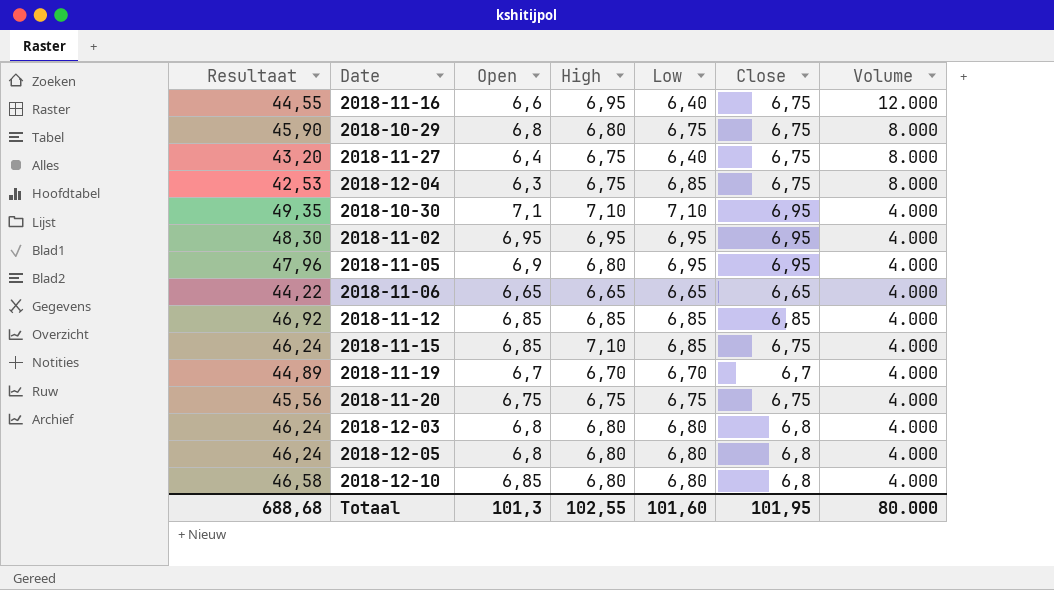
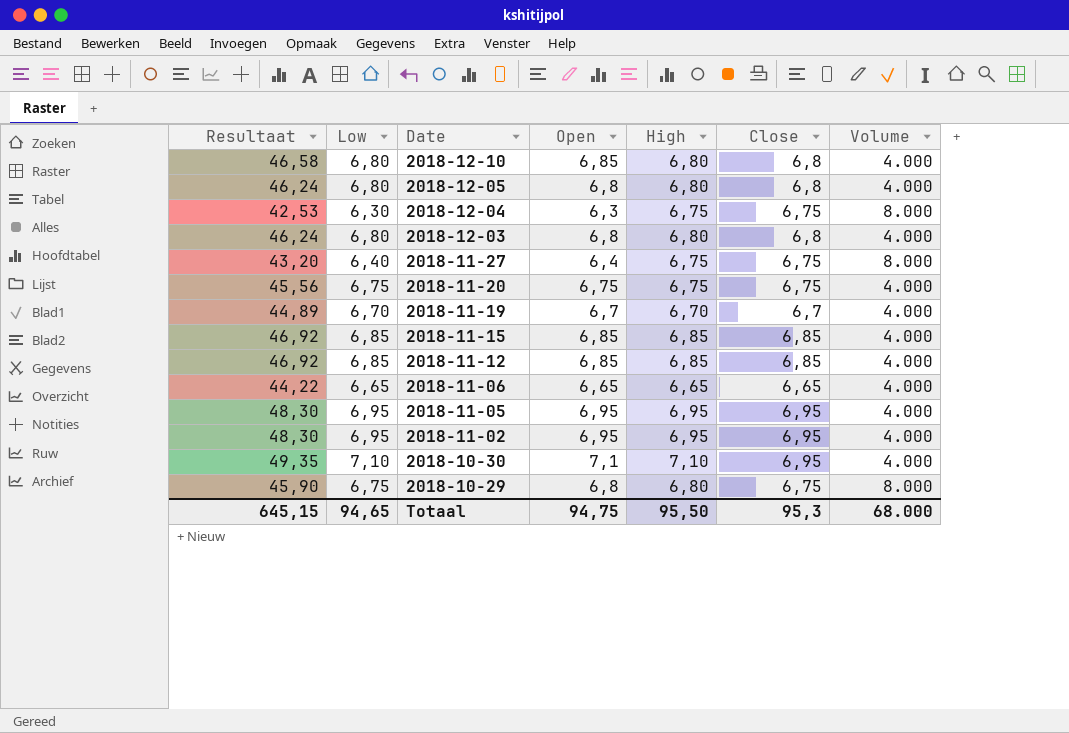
row order: Volume descending -> Date descending
column Low | position: 5 -> 2
row 2018-11-16: 44,55 | 6,6 | 6,95 | 6,40 | 6,75 | 12.000 -> none
2018-12-04 | Low: 6,85 -> 6,30
2018-11-15 | Resultaat: 46,24 -> 46,92
2018-11-15 | High: 7,10 -> 6,85
2018-11-15 | Close: 6,75 -> 6,85
2018-11-05 | Resultaat: 47,96 -> 48,30
2018-11-05 | Open: 6,9 -> 6,95
2018-11-05 | High: 6,80 -> 6,95
Totaal | Resultaat: 688,68 -> 645,15
Totaal | Low: 101,60 -> 94,65
Totaal | Open: 101,3 -> 94,75
Totaal | High: 102,55 -> 95,50
Totaal | Close: 101,95 -> 95,3
Totaal | Volume: 80.000 -> 68.000

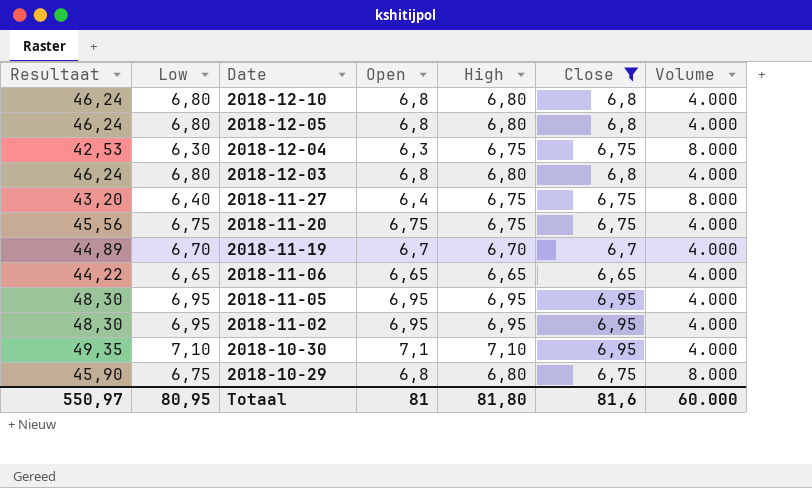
filter: none -> Close != 6,85
2018-12-10 | Resultaat: 46,58 -> 46,24
2018-12-10 | Open: 6,85 -> 6,8
Totaal | Resultaat: 645,15 -> 550,97
Totaal | Low: 94,65 -> 80,95
Totaal | Open: 94,75 -> 81
Totaal | High: 95,50 -> 81,80
Totaal | Close: 95,3 -> 81,6
Totaal | Volume: 68.000 -> 60.000

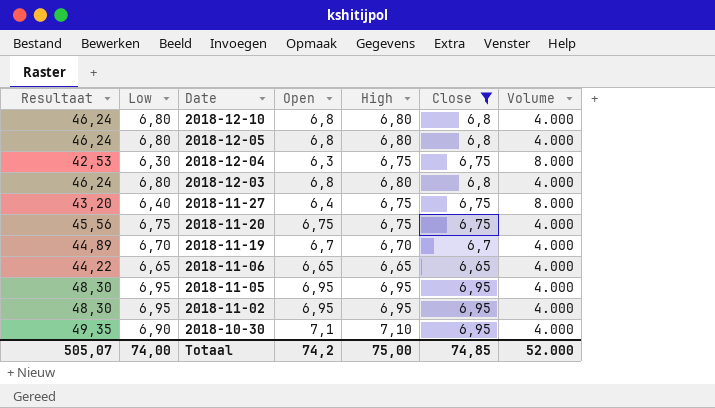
row 2018-10-29: 45,90 | 6,75 | 6,8 | 6,80 | 6,75 | 8.000 -> none
2018-10-30 | Low: 7,10 -> 6,90
Totaal | Resultaat: 550,97 -> 505,07
Totaal | Low: 80,95 -> 74,00
Totaal | Open: 81 -> 74,2
Totaal | High: 81,80 -> 75,00
Totaal | Close: 81,6 -> 74,85
Totaal | Volume: 60.000 -> 52.000

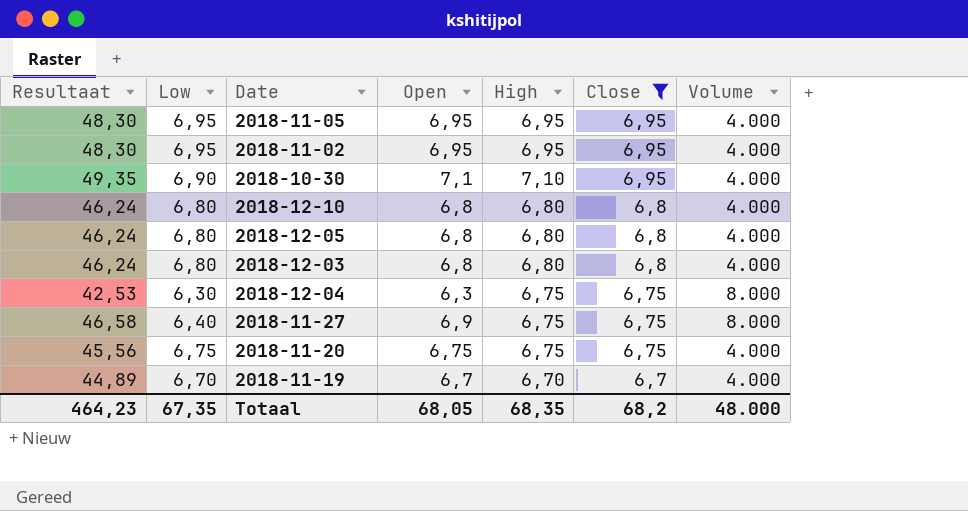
row order: Date descending -> Close descending
row 2018-11-06: 44,22 | 6,65 | 6,65 | 6,65 | 6,65 | 4.000 -> none
2018-11-27 | Resultaat: 43,20 -> 46,58
2018-11-27 | Open: 6,4 -> 6,9
Totaal | Resultaat: 505,07 -> 464,23
Totaal | Low: 74,00 -> 67,35
Totaal | Open: 74,2 -> 68,05
Totaal | High: 75,00 -> 68,35
Totaal | Close: 74,85 -> 68,2
Totaal | Volume: 52.000 -> 48.000

